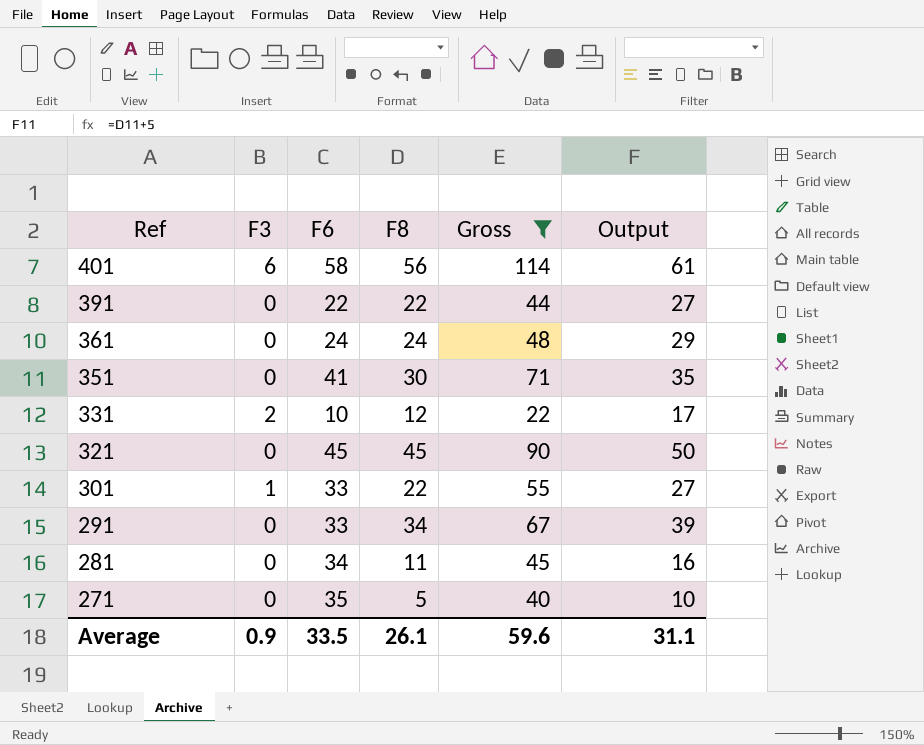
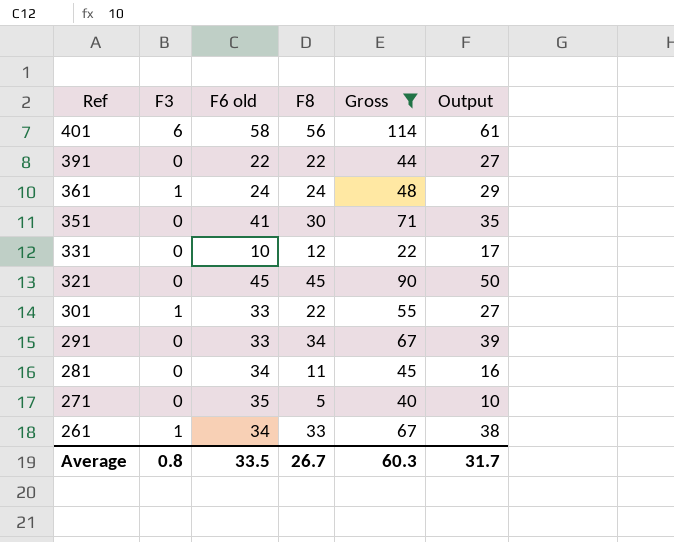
column name: F6 -> F6 old
361 | F3: 0 -> 1
331 | F3: 2 -> 0
row 261: none -> 1 | 34 | 33 | 67 | 38
Average | F3: 0.9 -> 0.8
Average | F8: 26.1 -> 26.7
Average | Gross: 59.6 -> 60.3
Average | Output: 31.1 -> 31.7

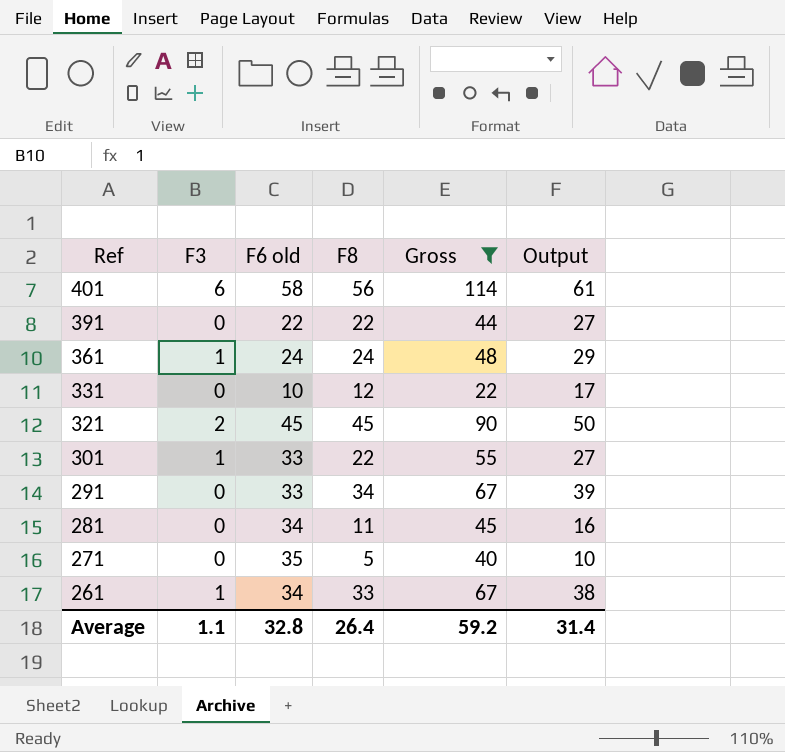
row 351: 0 | 41 | 30 | 71 | 35 -> none
321 | F3: 0 -> 2
Average | F3: 0.8 -> 1.1
Average | F6 old: 33.5 -> 32.8
Average | F8: 26.7 -> 26.4
Average | Gross: 60.3 -> 59.2
Average | Output: 31.7 -> 31.4

